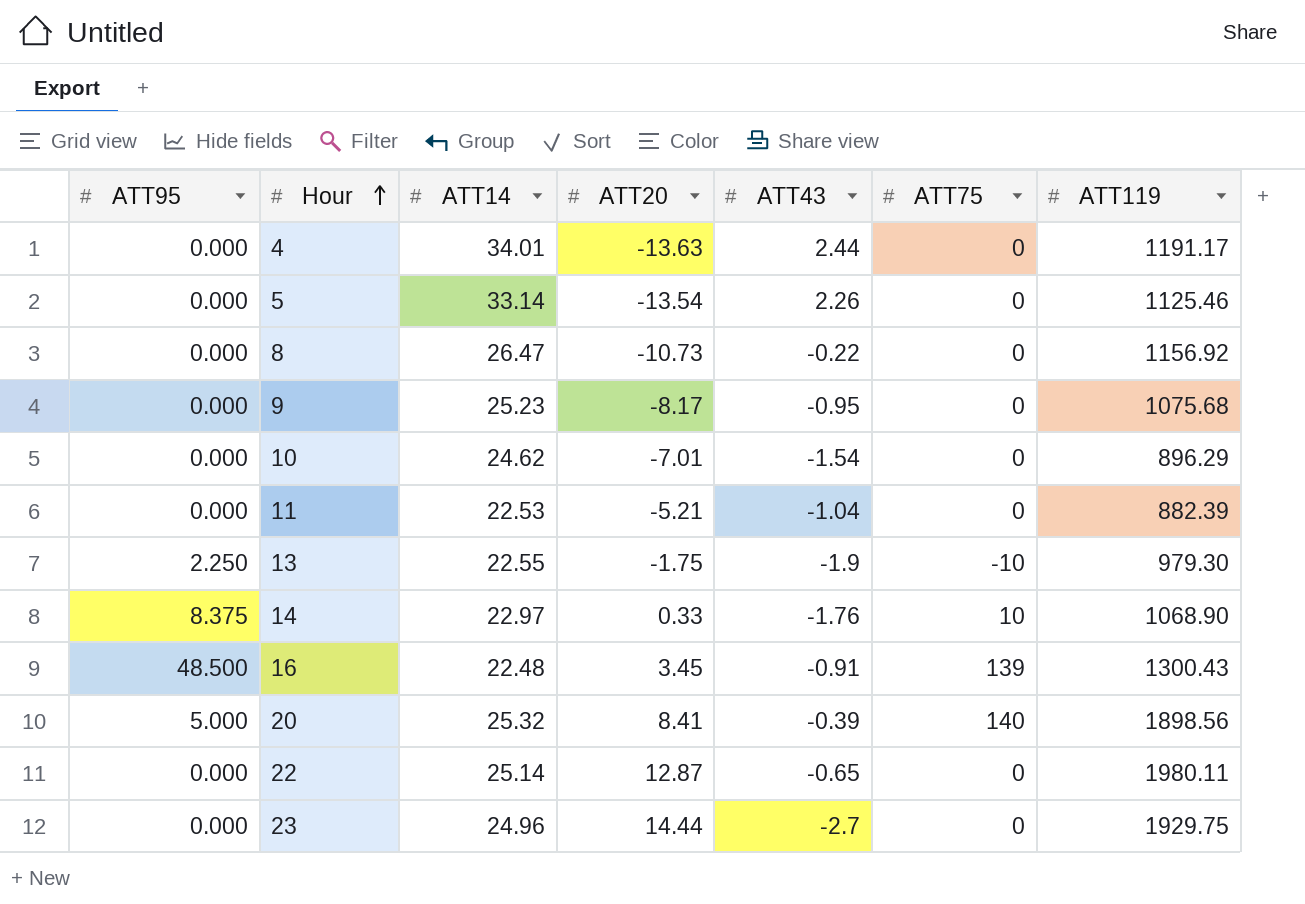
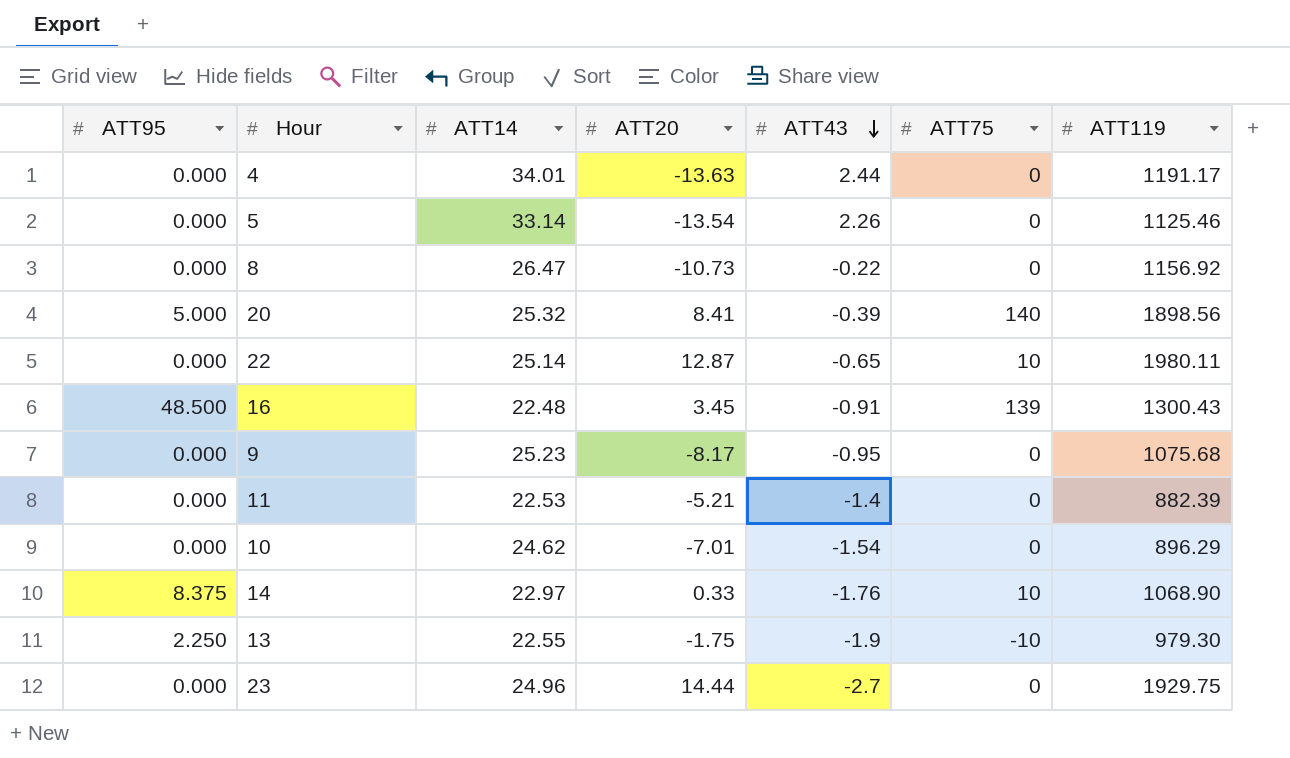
row order: Hour ascending -> ATT43 descending
22 | ATT75: 0 -> 10
11 | ATT43: -1.04 -> -1.4

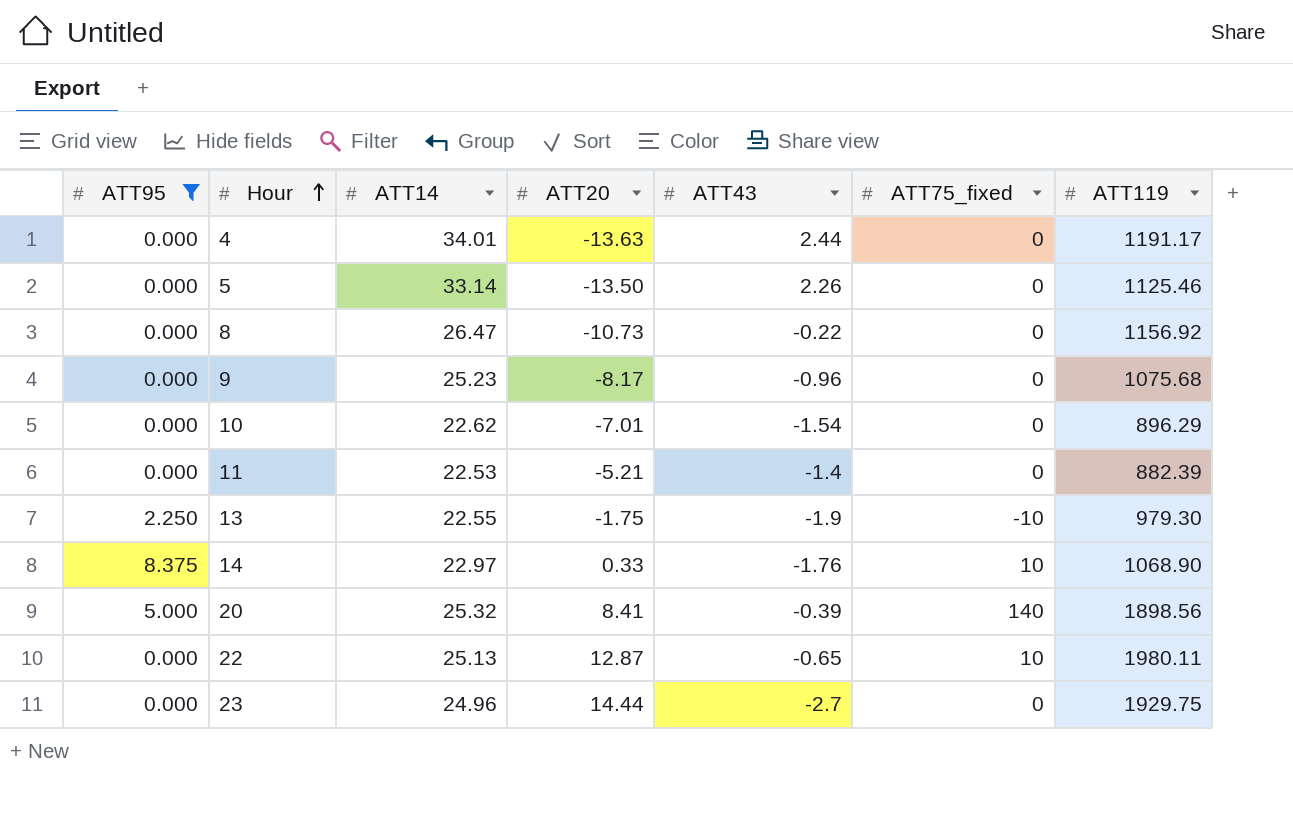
filter: none -> ATT95 != 48.500
row order: ATT43 descending -> Hour ascending
column name: ATT75 -> ATT75_fixed
5 | ATT20: -13.54 -> -13.50
9 | ATT43: -0.95 -> -0.96
10 | ATT14: 24.62 -> 22.62
22 | ATT14: 25.14 -> 25.13

